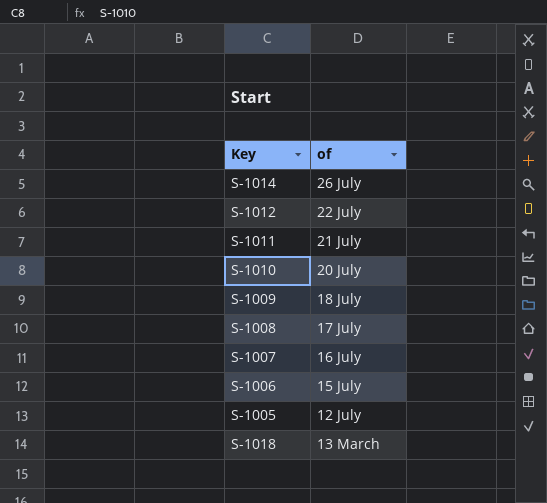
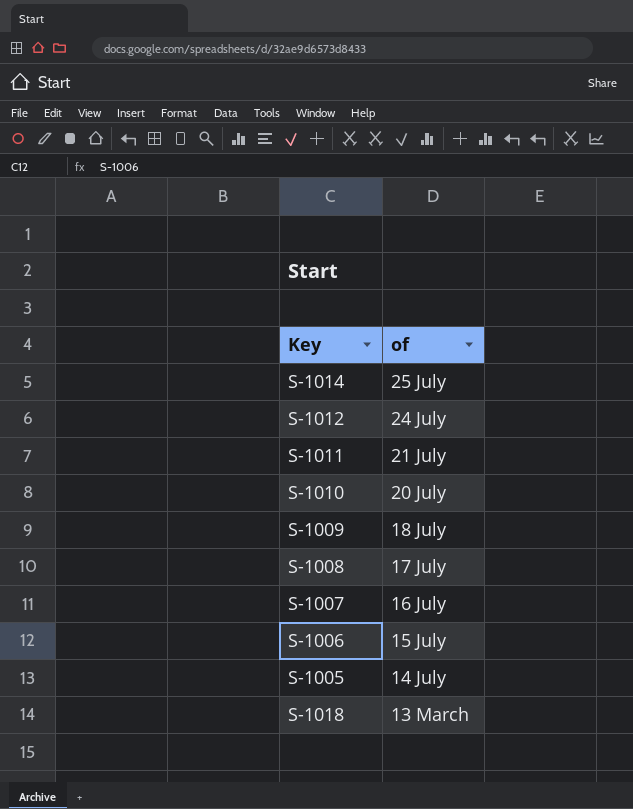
S-1014 | of: 26 July -> 25 July
S-1012 | of: 22 July -> 24 July
S-1005 | of: 12 July -> 14 July

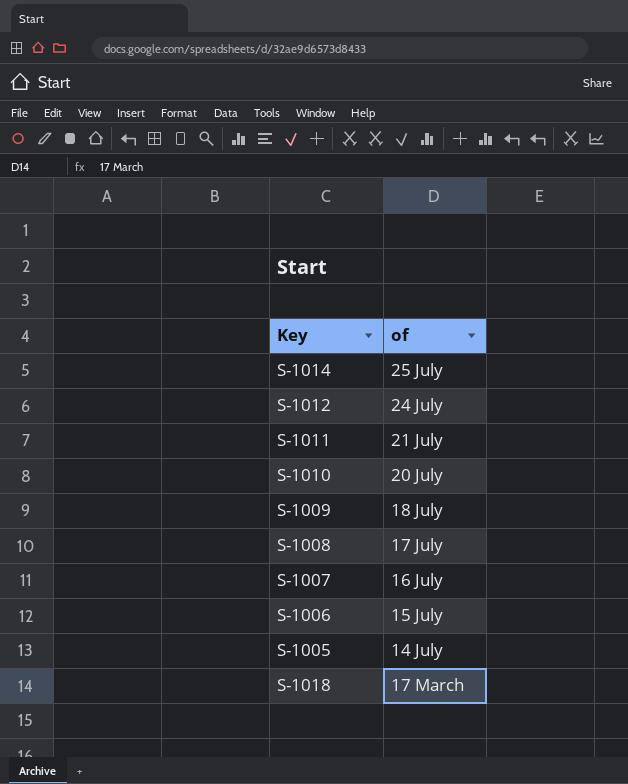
S-1018 | of: 13 March -> 17 March

